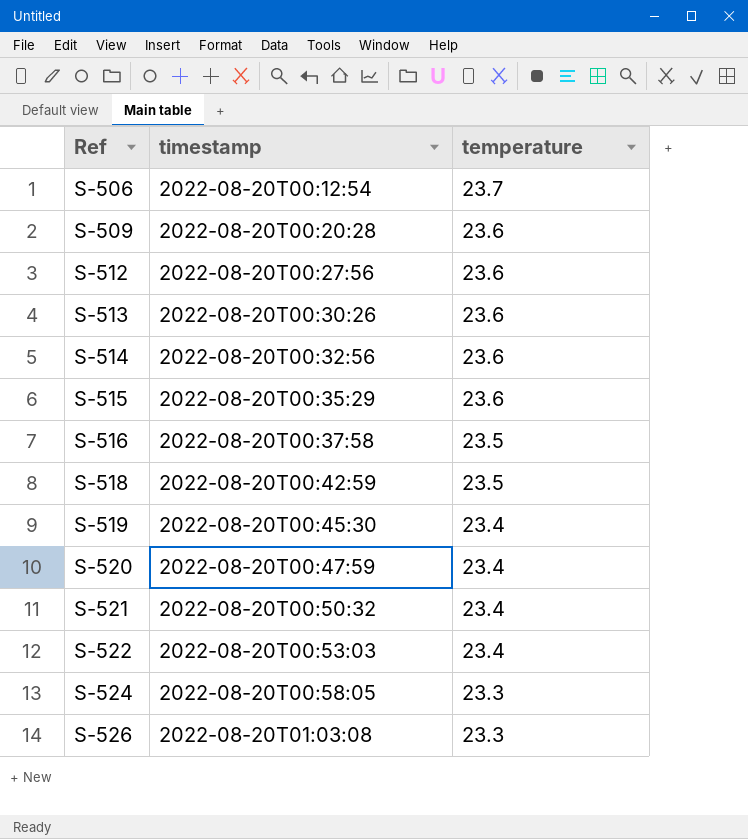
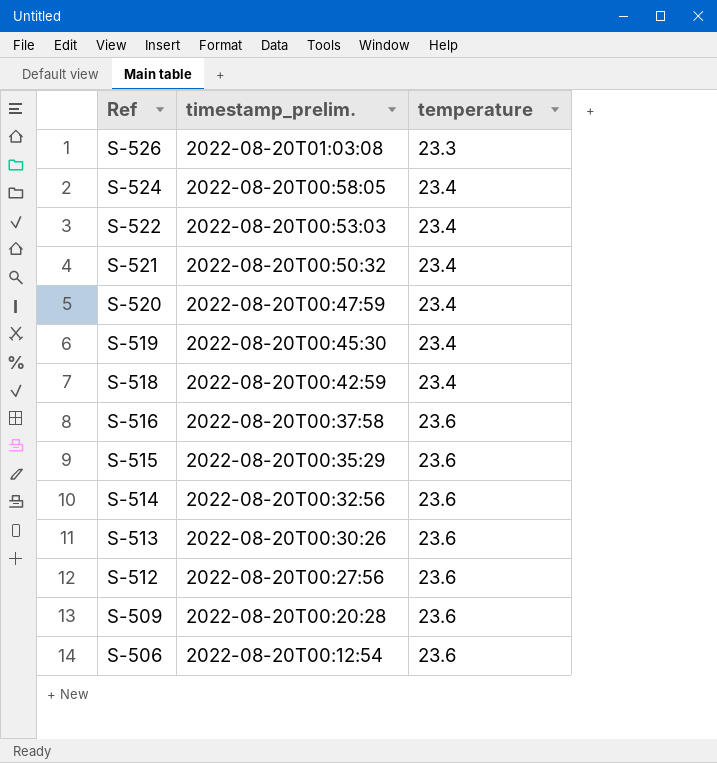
row order: Ref ascending -> Ref descending
column name: timestamp -> timestamp_prelim.
S-524 | temperature: 23.3 -> 23.4
S-518 | temperature: 23.5 -> 23.4
S-516 | temperature: 23.5 -> 23.6
S-506 | temperature: 23.7 -> 23.6

